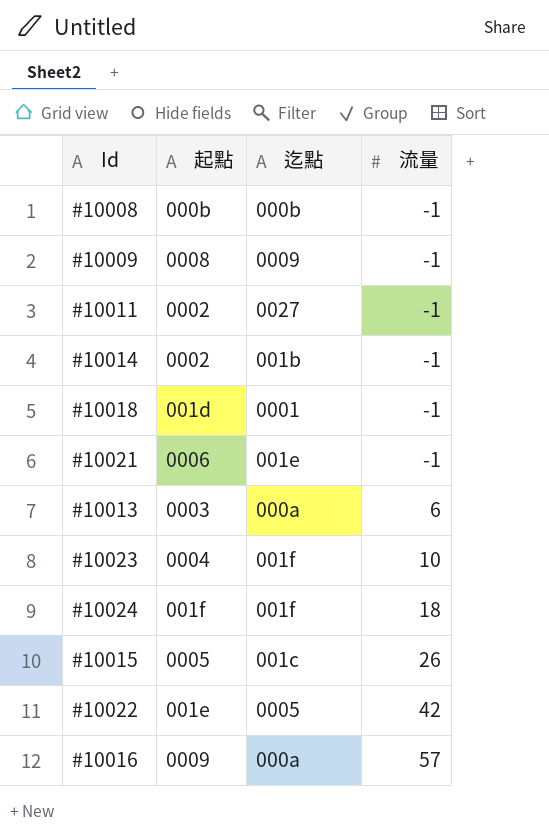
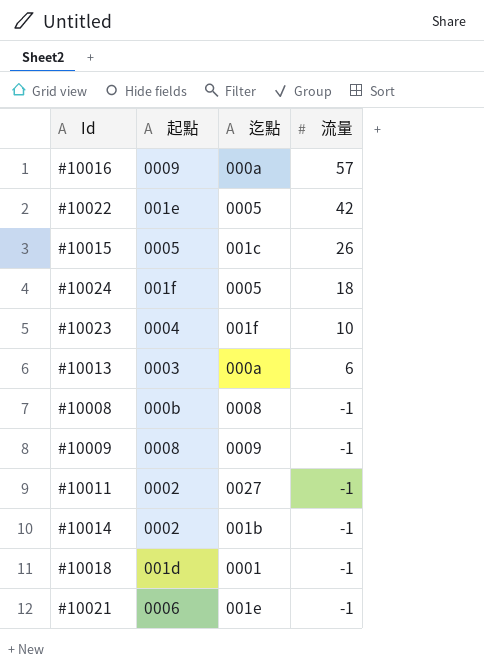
row order: 流量 ascending -> 流量 descending
#10024 | 迄點: 001f -> 0005
#10008 | 迄點: 000b -> 0008

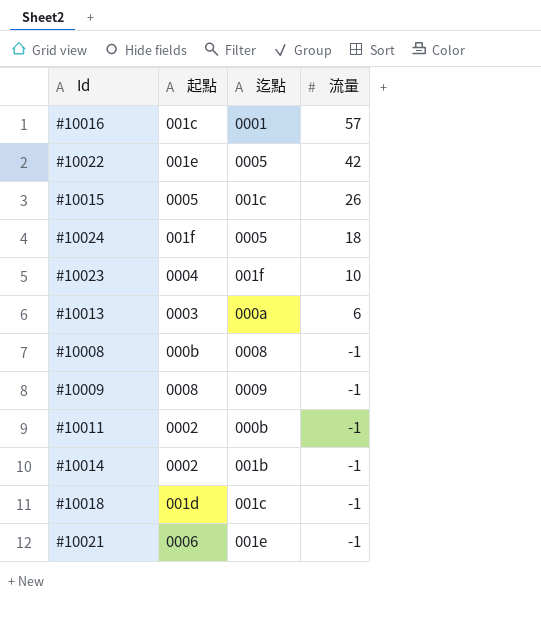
#10016 | 起點: 0009 -> 001c
#10016 | 迄點: 000a -> 0001
#10011 | 迄點: 0027 -> 000b
#10018 | 迄點: 0001 -> 001c

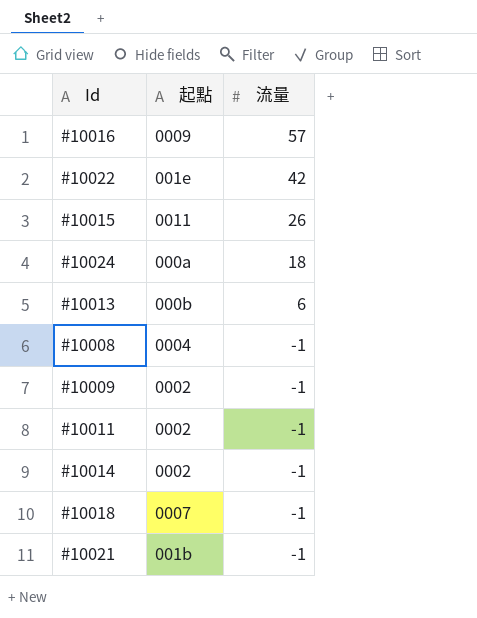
column 迄點 | position: 3 -> none
row #10023: 0004 | 001f | 10 -> none
#10016 | 起點: 001c -> 0009
#10015 | 起點: 0005 -> 0011
#10024 | 起點: 001f -> 000a
#10013 | 起點: 0003 -> 000b
#10008 | 起點: 000b -> 0004
#10009 | 起點: 0008 -> 0002
#10018 | 起點: 001d -> 0007
#10021 | 起點: 0006 -> 001b

